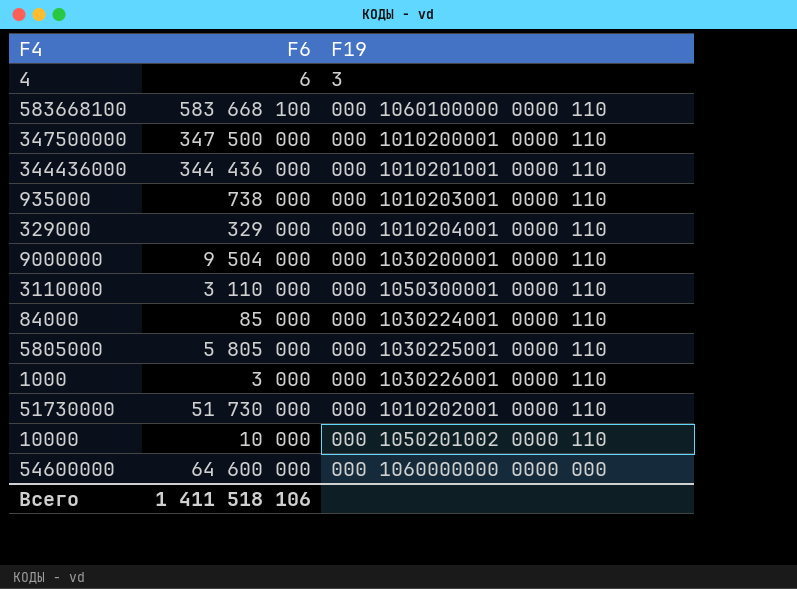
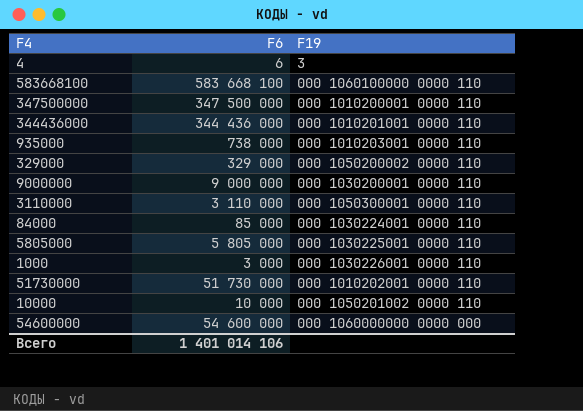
329000 | F19: 000 1010204001 0000 110 -> 000 1050200002 0000 110
9000000 | F6: 9 504 000 -> 9 000 000
54600000 | F6: 64 600 000 -> 54 600 000
Всего | F6: 1 411 518 106 -> 1 401 014 106

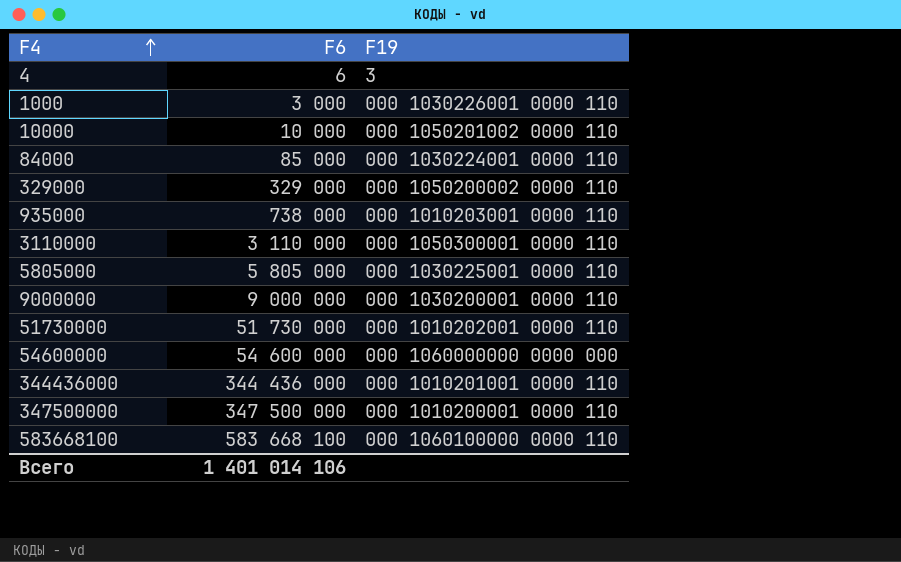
row order: none -> F4 ascending

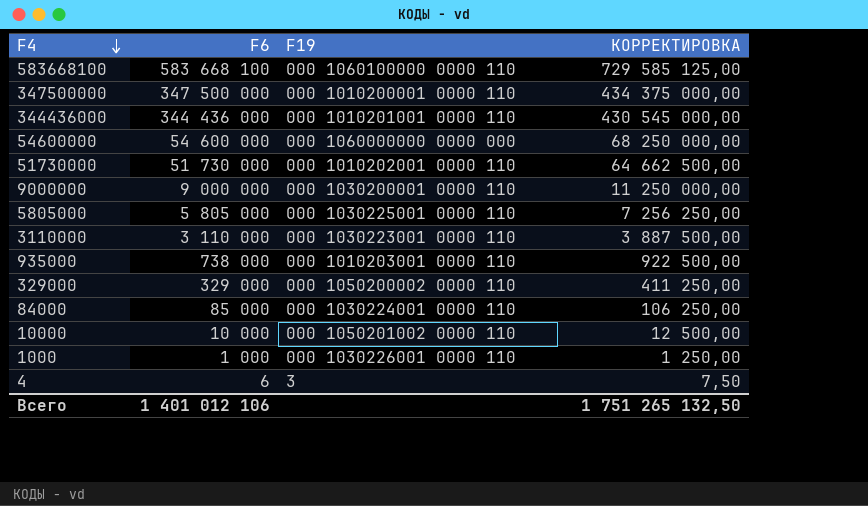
row order: F4 ascending -> F4 descending
column КОРРЕКТИРОВКА | formula: none -> [F6] * 1,25
3110000 | F19: 000 1050300001 0000 110 -> 000 1030223001 0000 110
1000 | F6: 3 000 -> 1 000
Всего | F6: 1 401 014 106 -> 1 401 012 106

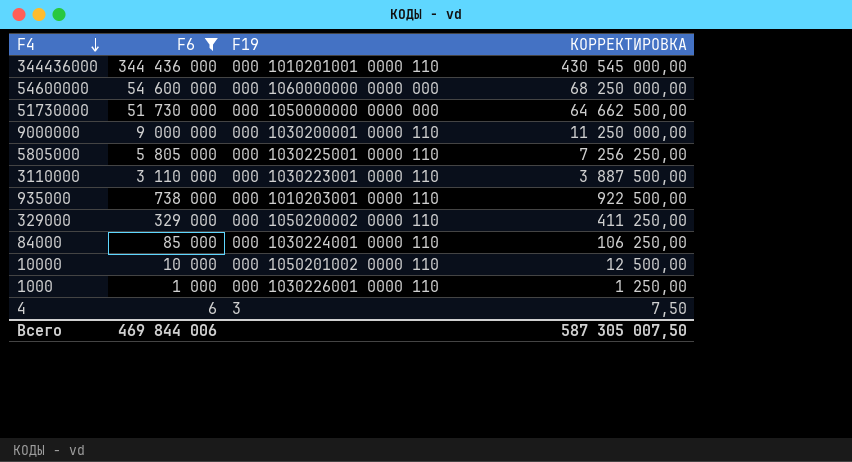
filter: none -> F6 <= 344 436 000
51730000 | F19: 000 1010202001 0000 110 -> 000 1050000000 0000 000
Всего | F6: 1 401 012 106 -> 469 844 006
Всего | КОРРЕКТИРОВКА: 1 751 265 132,50 -> 587 305 007,50

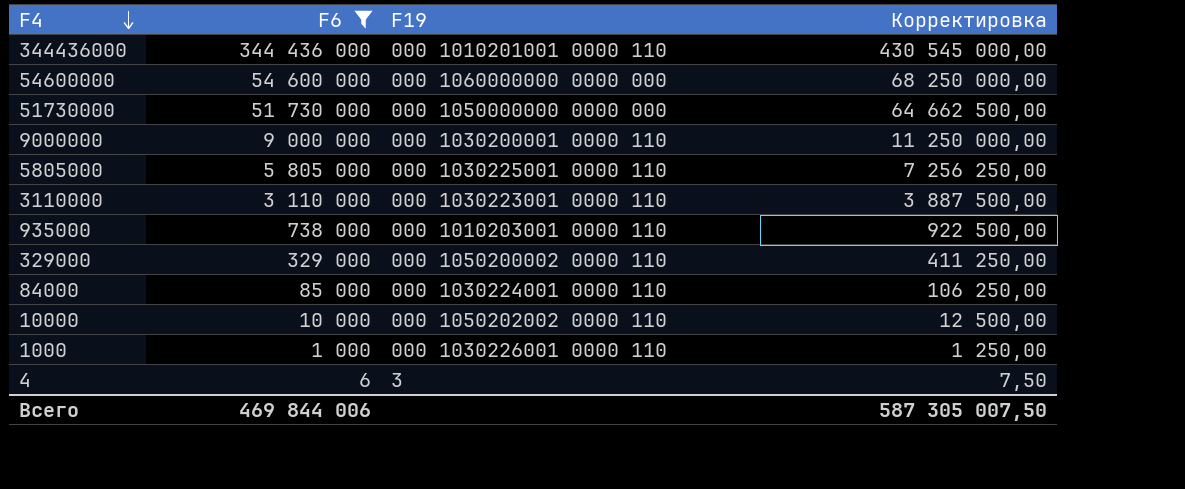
column name: КОРРЕКТИРОВКА -> Корректировка
10000 | F19: 000 1050201002 0000 110 -> 000 1050202002 0000 110

